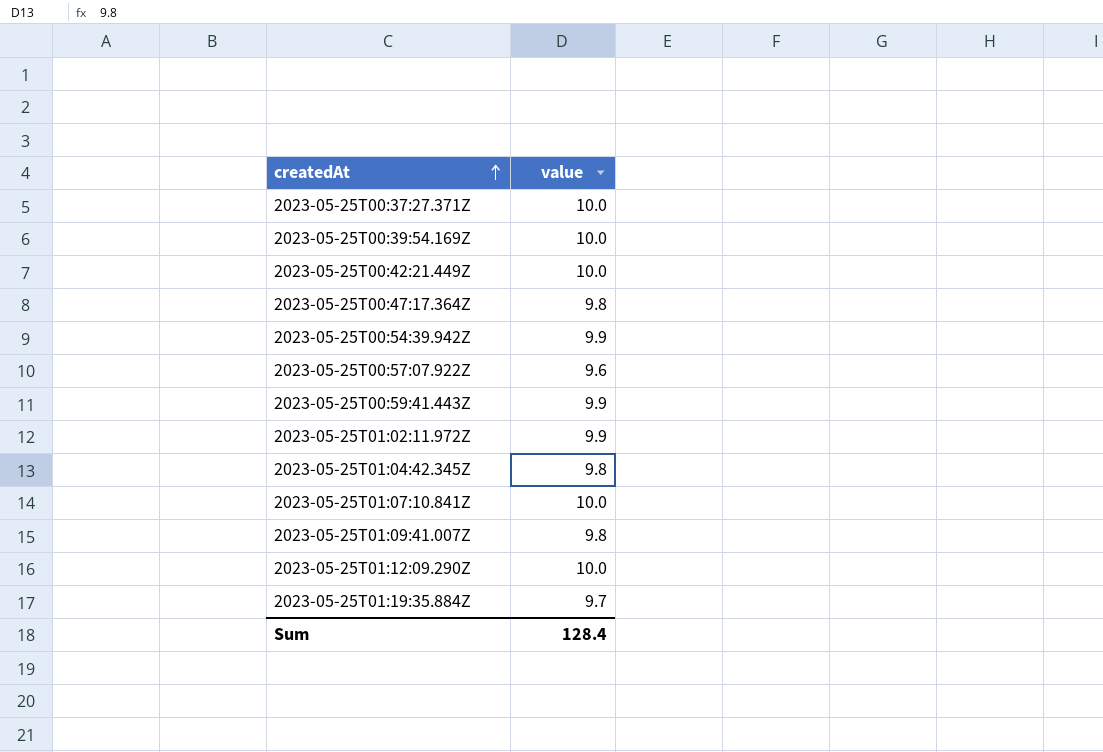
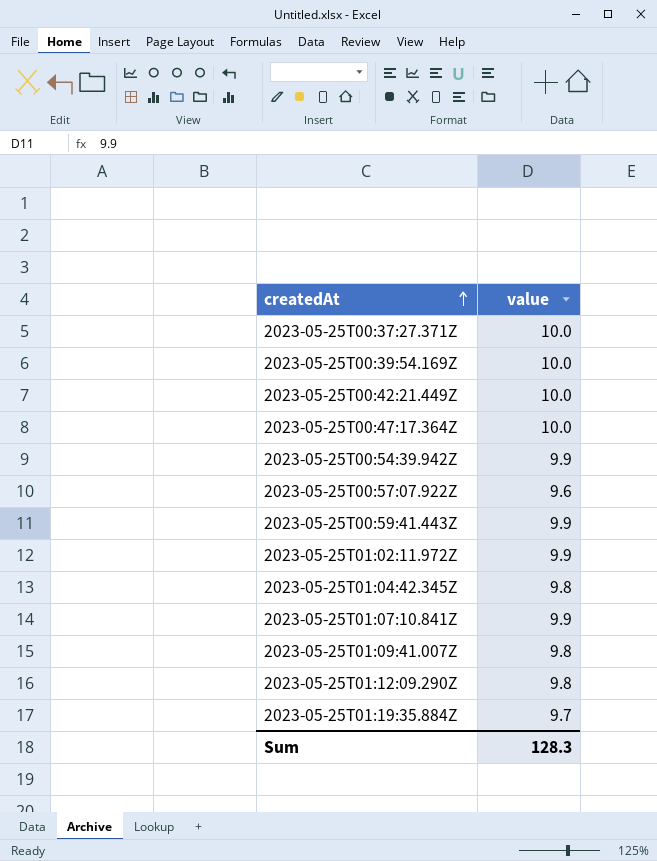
2023-05-25T00:47:17.364Z | value: 9.8 -> 10.0
2023-05-25T01:07:10.841Z | value: 10.0 -> 9.9
2023-05-25T01:12:09.290Z | value: 10.0 -> 9.8
Sum | value: 128.4 -> 128.3

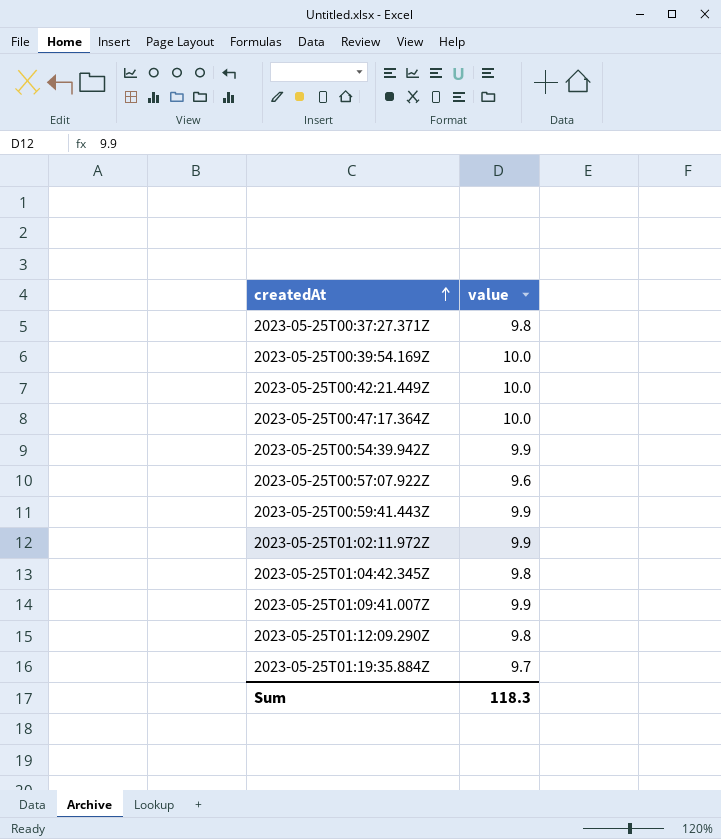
row 2023-05-25T01:07:10.841Z: 9.9 -> none
2023-05-25T00:37:27.371Z | value: 10.0 -> 9.8
2023-05-25T01:09:41.007Z | value: 9.8 -> 9.9
Sum | value: 128.3 -> 118.3

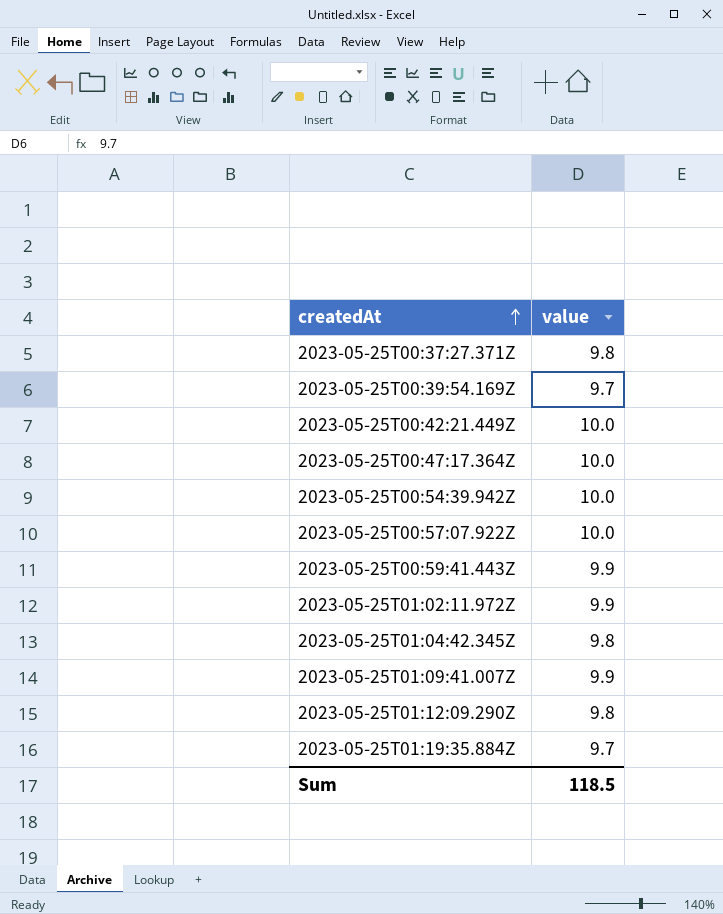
2023-05-25T00:39:54.169Z | value: 10.0 -> 9.7
2023-05-25T00:54:39.942Z | value: 9.9 -> 10.0
2023-05-25T00:57:07.922Z | value: 9.6 -> 10.0
Sum | value: 118.3 -> 118.5

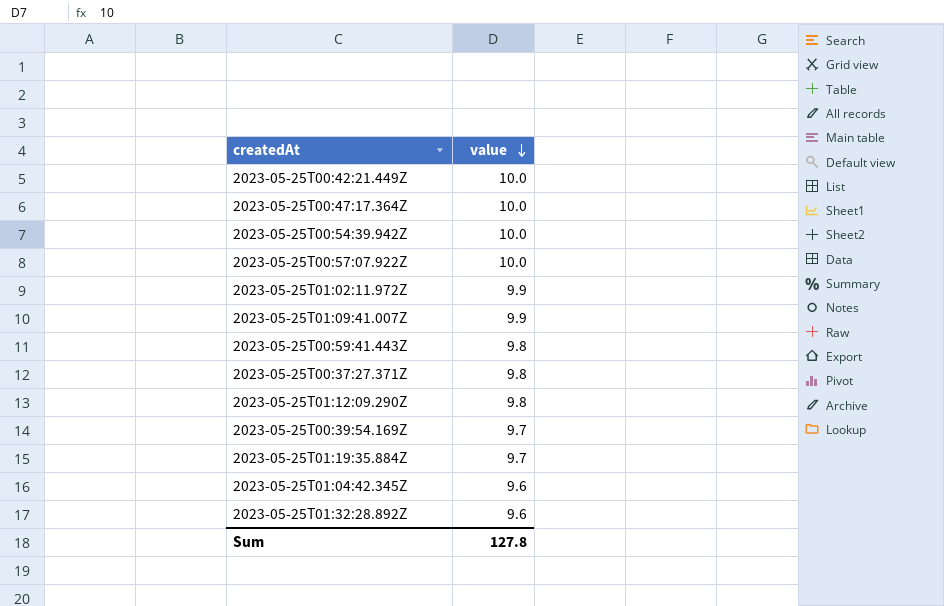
row order: createdAt ascending -> value descending
2023-05-25T00:59:41.443Z | value: 9.9 -> 9.8
2023-05-25T01:04:42.345Z | value: 9.8 -> 9.6
row 2023-05-25T01:32:28.892Z: none -> 9.6
Sum | value: 118.5 -> 127.8

